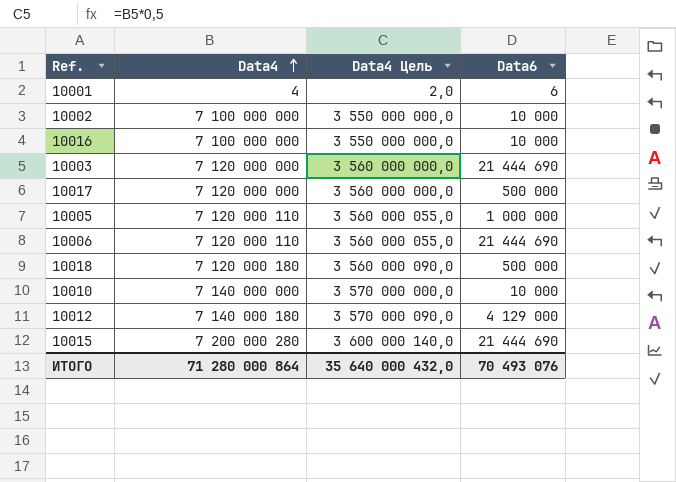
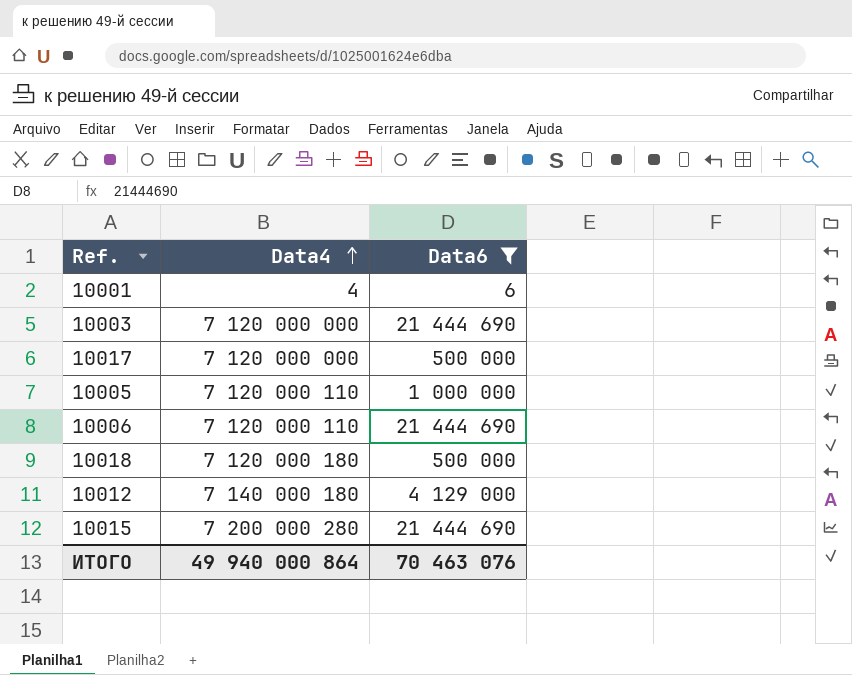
filter: none -> Data6 != 10 000
column Data4 Цель | formula: [Data4] * 0,5 -> none
ИТОГО | Data4: 71 280 000 864 -> 49 940 000 864
ИТОГО | Data6: 70 493 076 -> 70 463 076

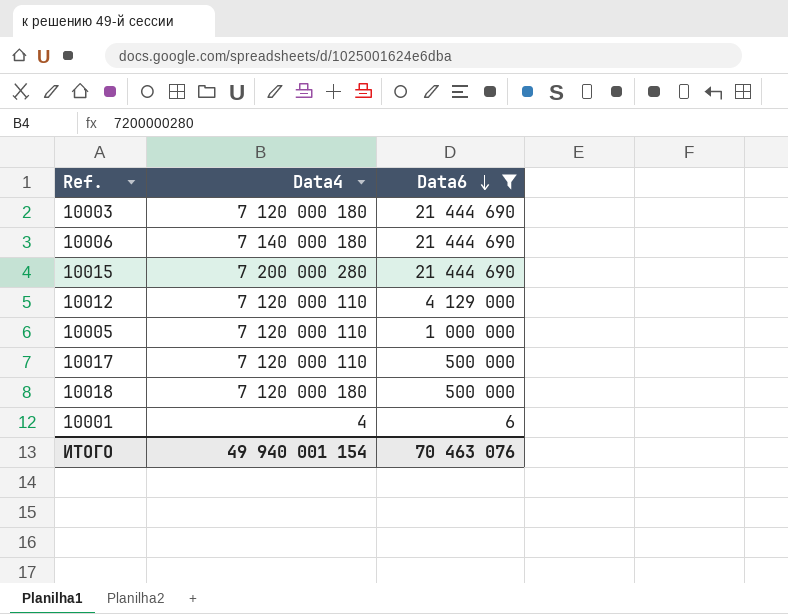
row order: Data4 ascending -> Data6 descending
10003 | Data4: 7 120 000 000 -> 7 120 000 180
10006 | Data4: 7 120 000 110 -> 7 140 000 180
10012 | Data4: 7 140 000 180 -> 7 120 000 110
10017 | Data4: 7 120 000 000 -> 7 120 000 110
ИТОГО | Data4: 49 940 000 864 -> 49 940 001 154

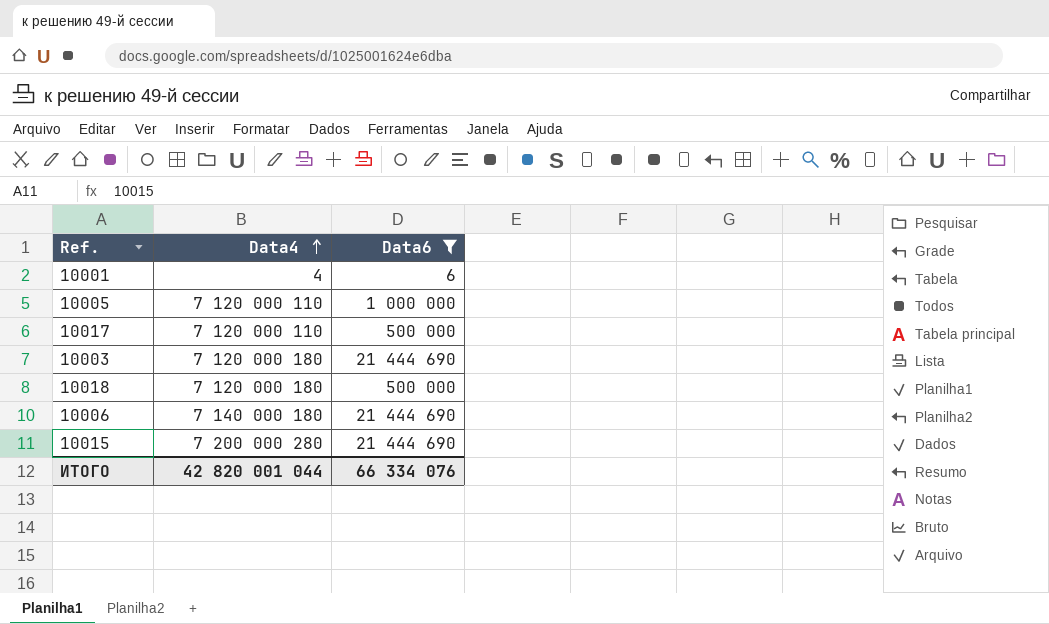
row order: Data6 descending -> Data4 ascending
row 10012: 7 120 000 110 | 4 129 000 -> none
ИТОГО | Data4: 49 940 001 154 -> 42 820 001 044
ИТОГО | Data6: 70 463 076 -> 66 334 076

